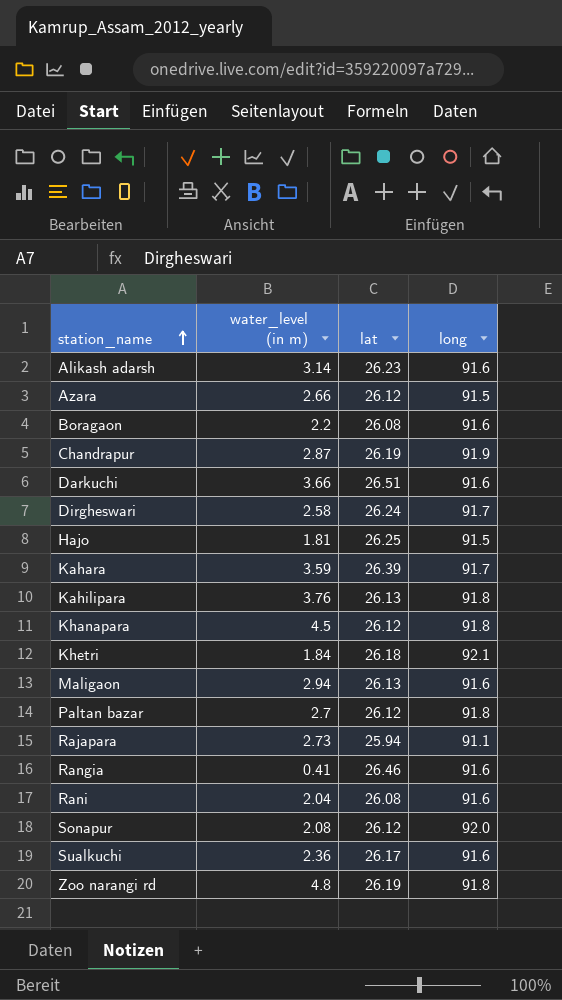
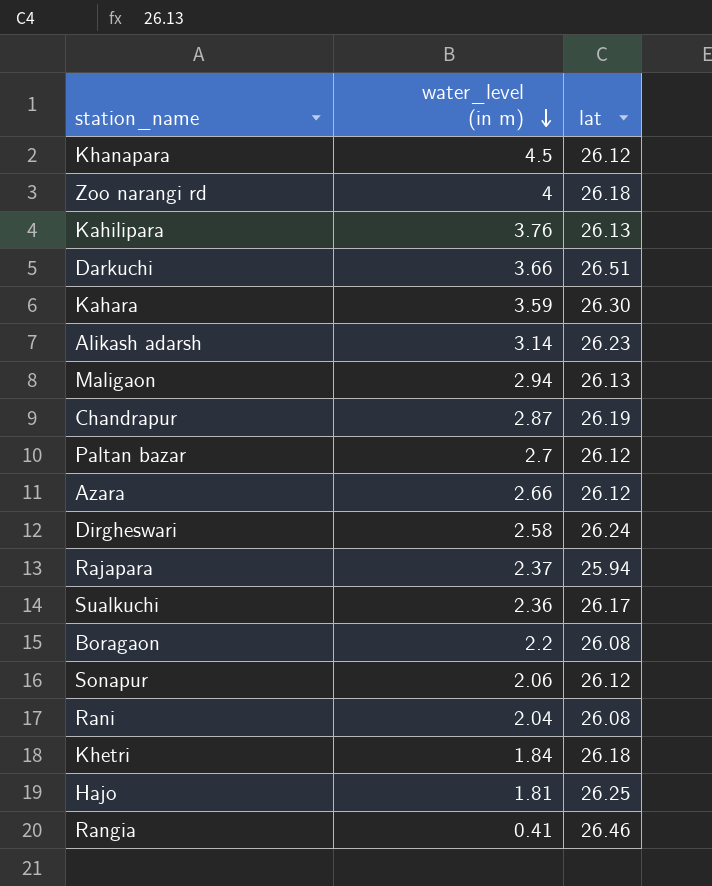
row order: station_name ascending -> water_level (in m) descending
column long | position: 4 -> none
Zoo narangi rd | water_level (in m): 4.8 -> 4
Zoo narangi rd | lat: 26.19 -> 26.18
Kahara | lat: 26.39 -> 26.30
Rajapara | water_level (in m): 2.73 -> 2.37
Sonapur | water_level (in m): 2.08 -> 2.06

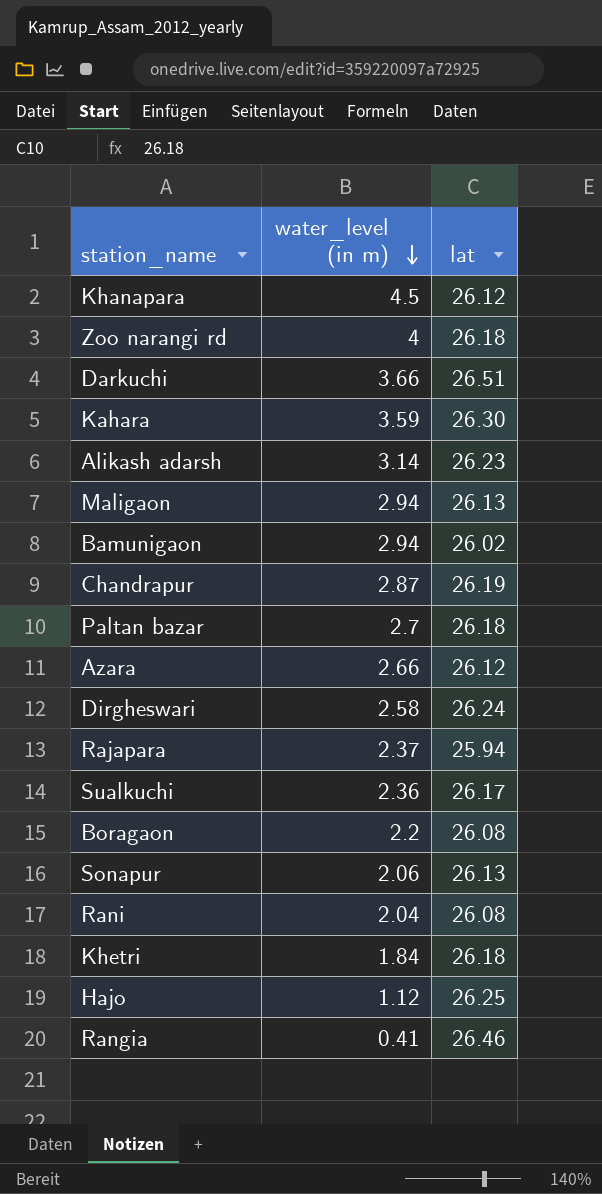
row Kahilipara: 3.76 | 26.13 -> none
row Bamunigaon: none -> 2.94 | 26.02
Paltan bazar | lat: 26.12 -> 26.18
Sonapur | lat: 26.12 -> 26.13
Hajo | water_level (in m): 1.81 -> 1.12

